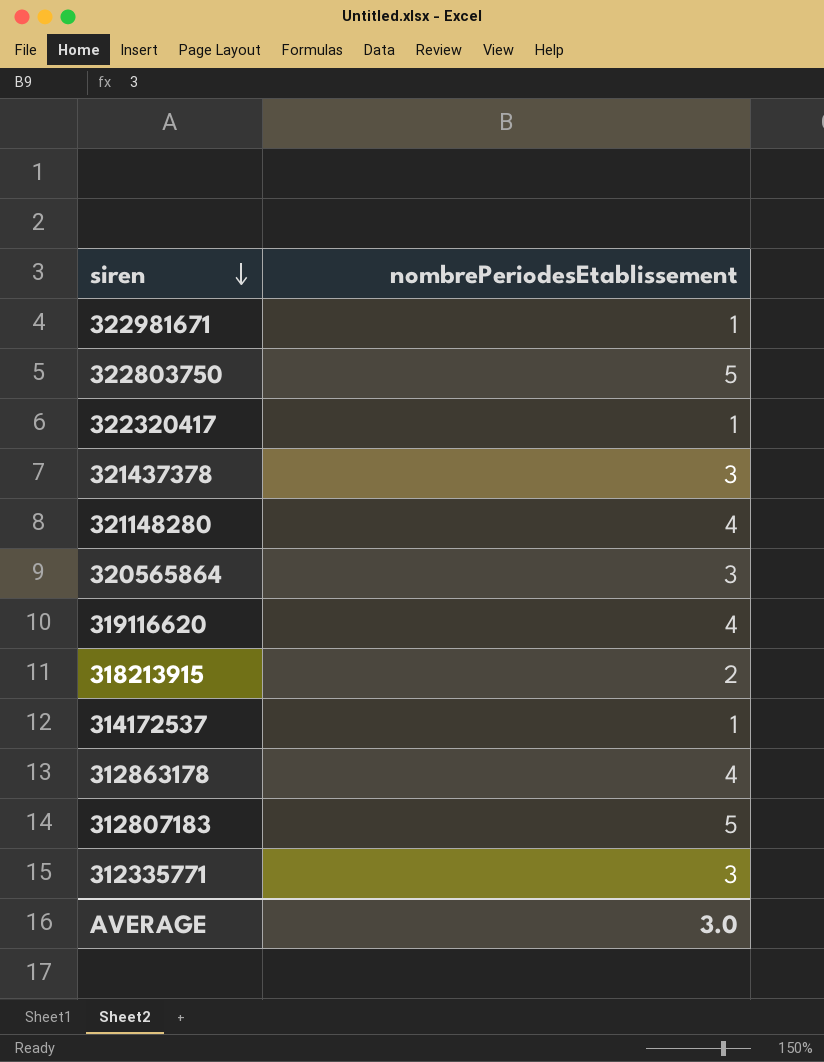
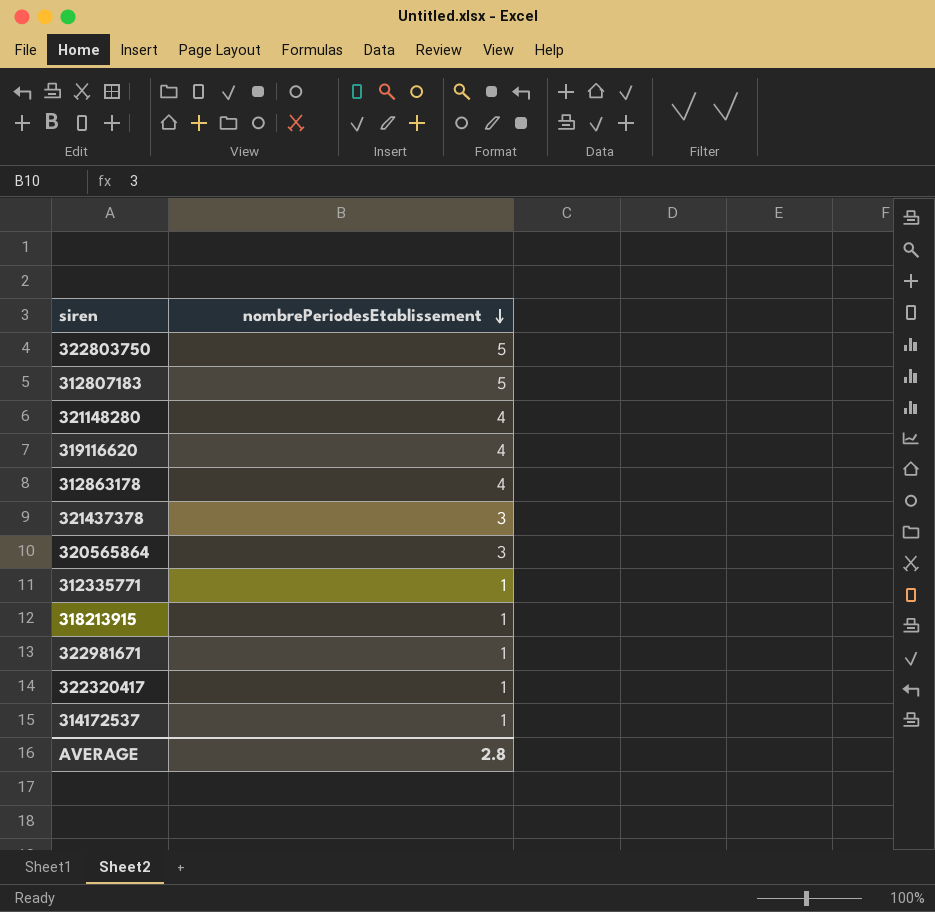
row order: siren descending -> nombrePeriodesEtablissement descending
312335771 | nombrePeriodesEtablissement: 3 -> 1
318213915 | nombrePeriodesEtablissement: 2 -> 1
AVERAGE | nombrePeriodesEtablissement: 3.0 -> 2.8

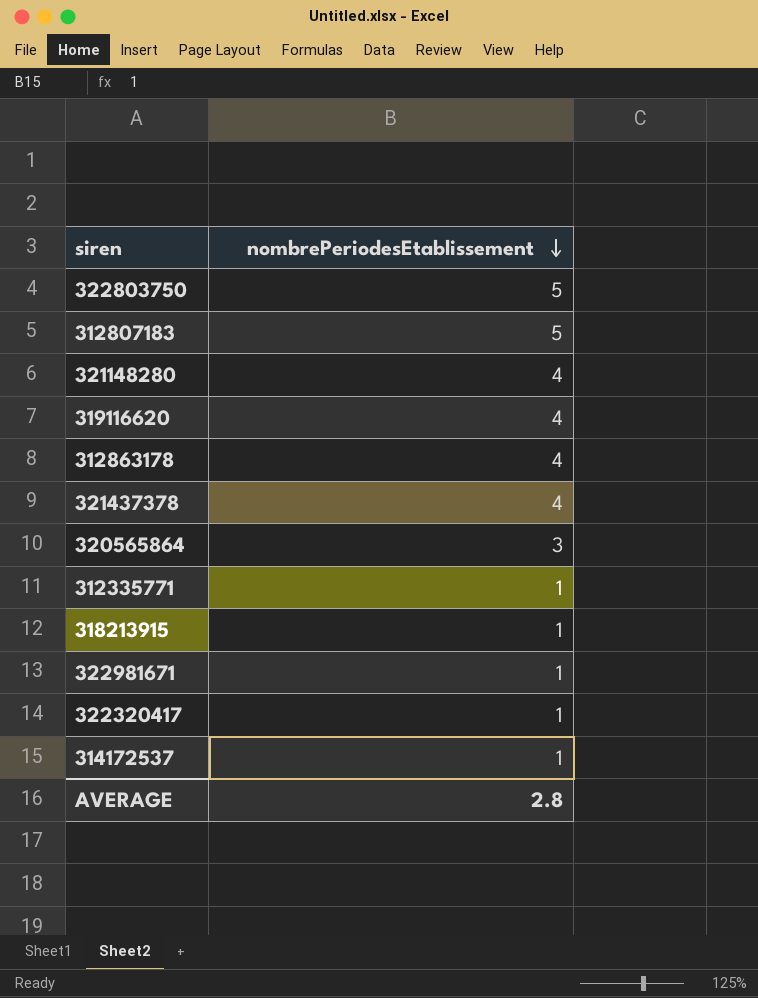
321437378 | nombrePeriodesEtablissement: 3 -> 4

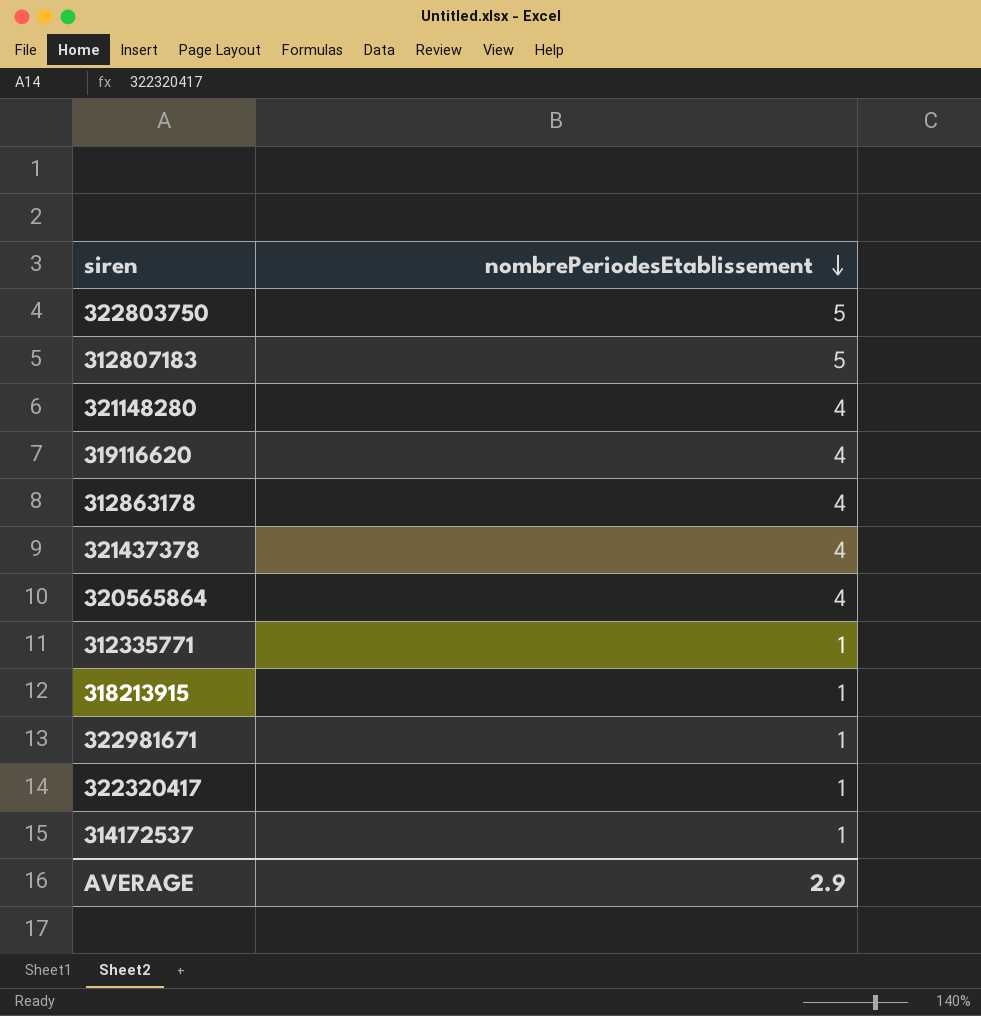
320565864 | nombrePeriodesEtablissement: 3 -> 4
AVERAGE | nombrePeriodesEtablissement: 2.8 -> 2.9

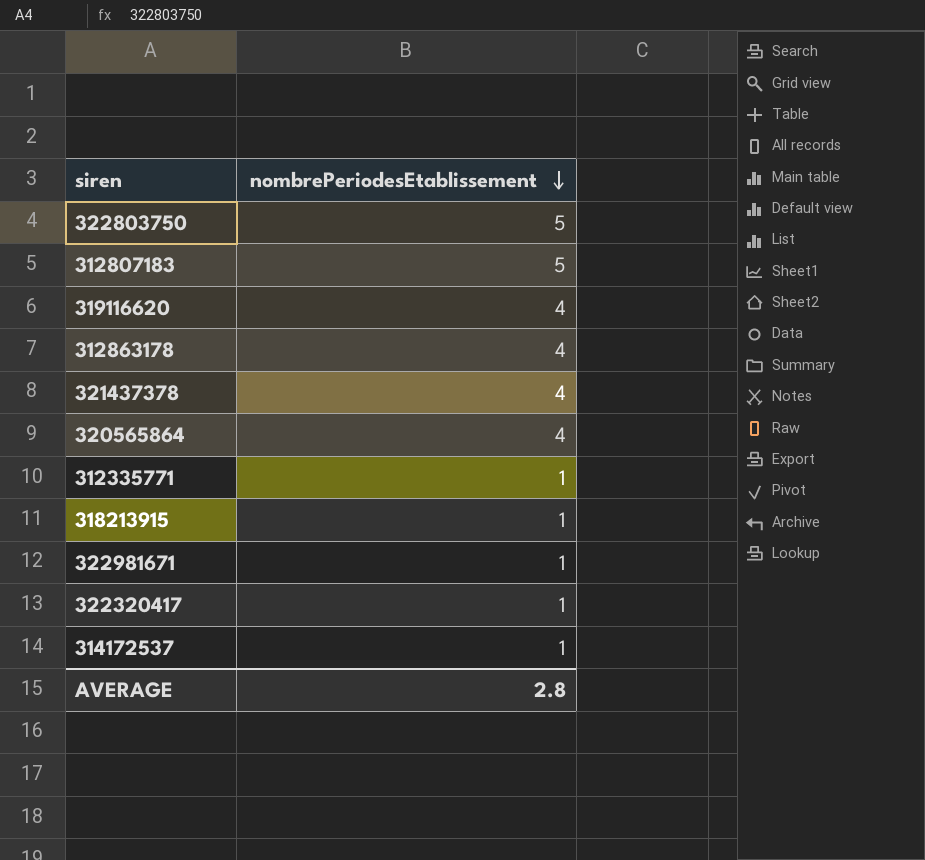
row 321148280: 4 -> none
AVERAGE | nombrePeriodesEtablissement: 2.9 -> 2.8

